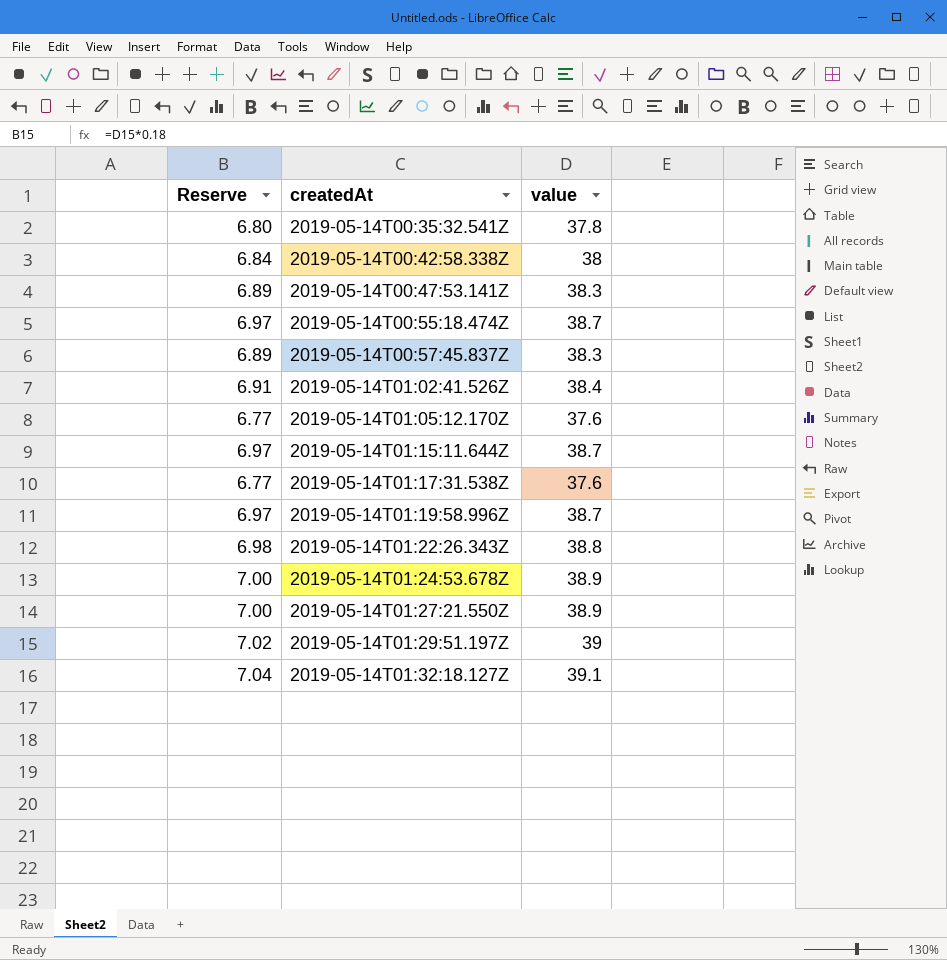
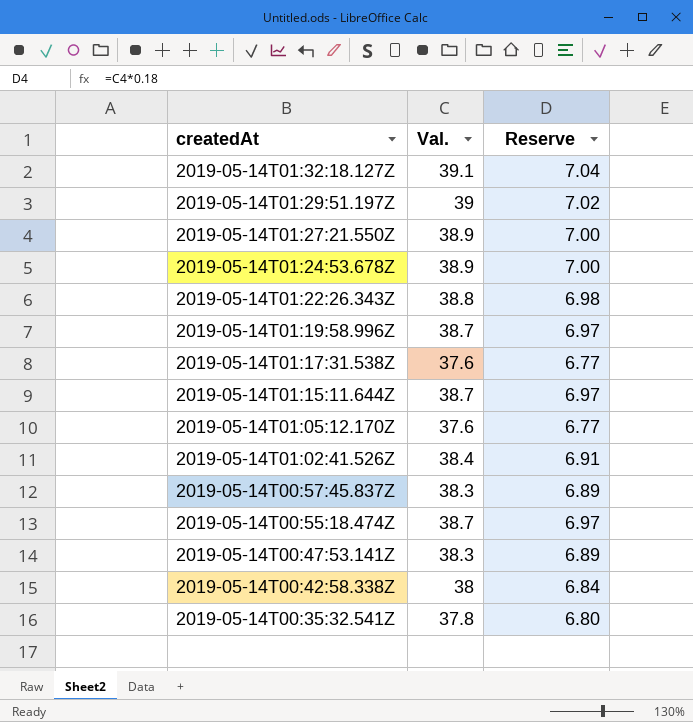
row order: createdAt ascending -> createdAt descending
column name: value -> Val.
column Reserve | position: 1 -> 3

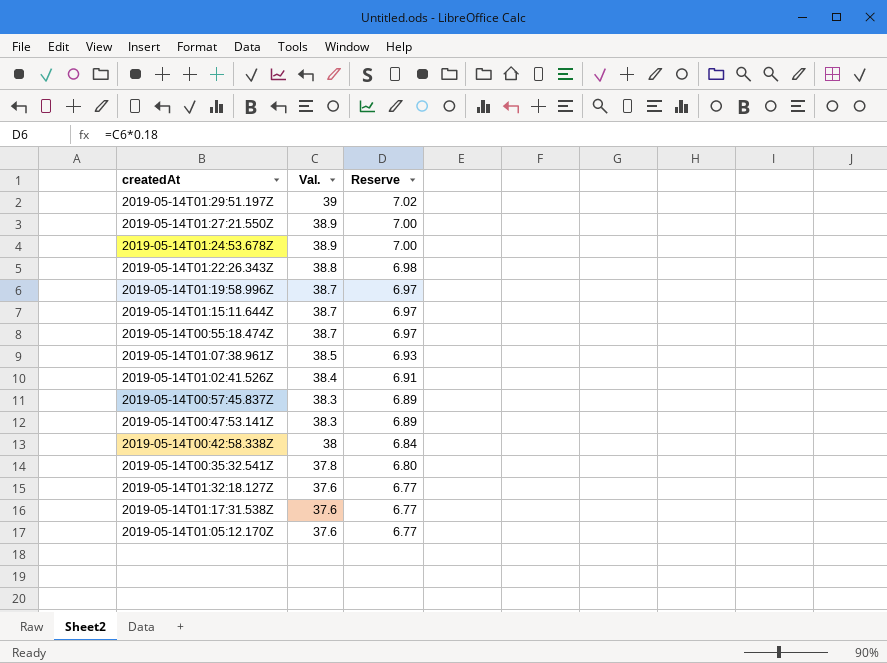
row order: createdAt descending -> Val. descending
row 2019-05-14T01:07:38.961Z: none -> 38.5 | 6.93
2019-05-14T01:32:18.127Z | Val.: 39.1 -> 37.6
2019-05-14T01:32:18.127Z | Reserve: 7.04 -> 6.77

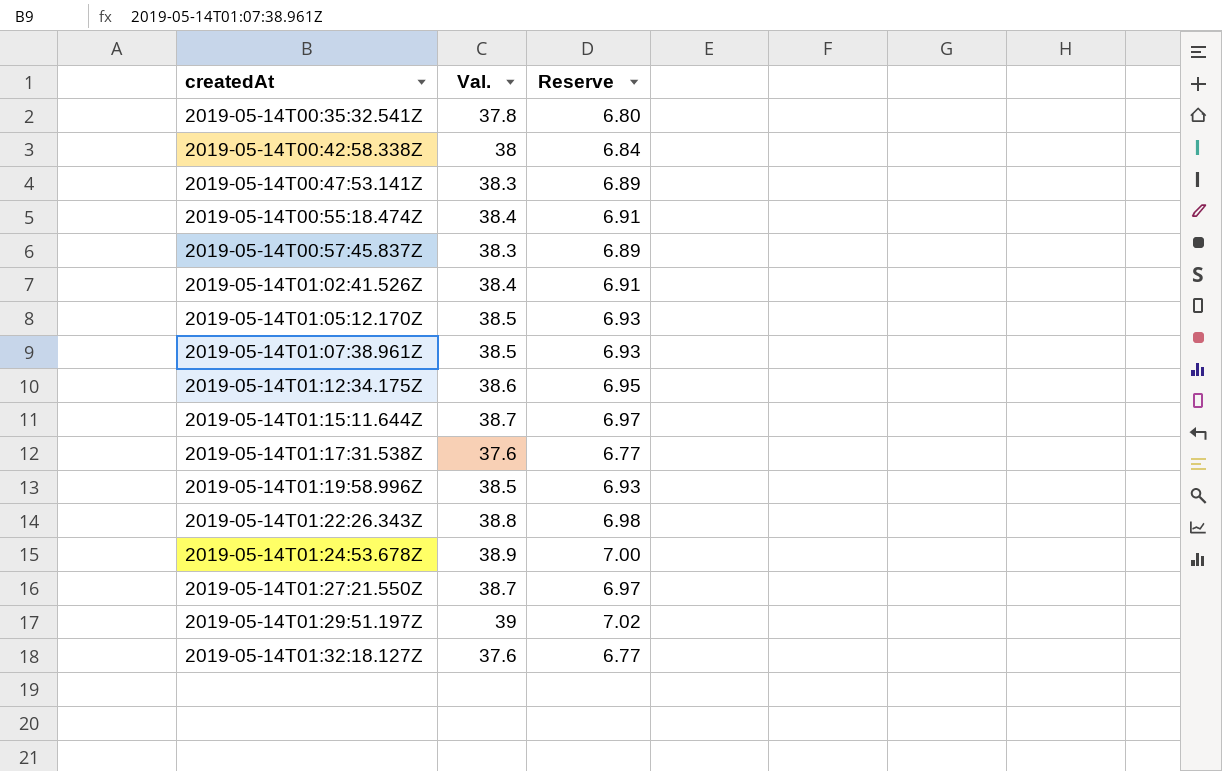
row order: Val. descending -> createdAt ascending
2019-05-14T00:55:18.474Z | Val.: 38.7 -> 38.4
2019-05-14T00:55:18.474Z | Reserve: 6.97 -> 6.91
2019-05-14T01:05:12.170Z | Val.: 37.6 -> 38.5
2019-05-14T01:05:12.170Z | Reserve: 6.77 -> 6.93
row 2019-05-14T01:12:34.175Z: none -> 38.6 | 6.95
2019-05-14T01:19:58.996Z | Val.: 38.7 -> 38.5
2019-05-14T01:19:58.996Z | Reserve: 6.97 -> 6.93
2019-05-14T01:27:21.550Z | Val.: 38.9 -> 38.7
2019-05-14T01:27:21.550Z | Reserve: 7.00 -> 6.97

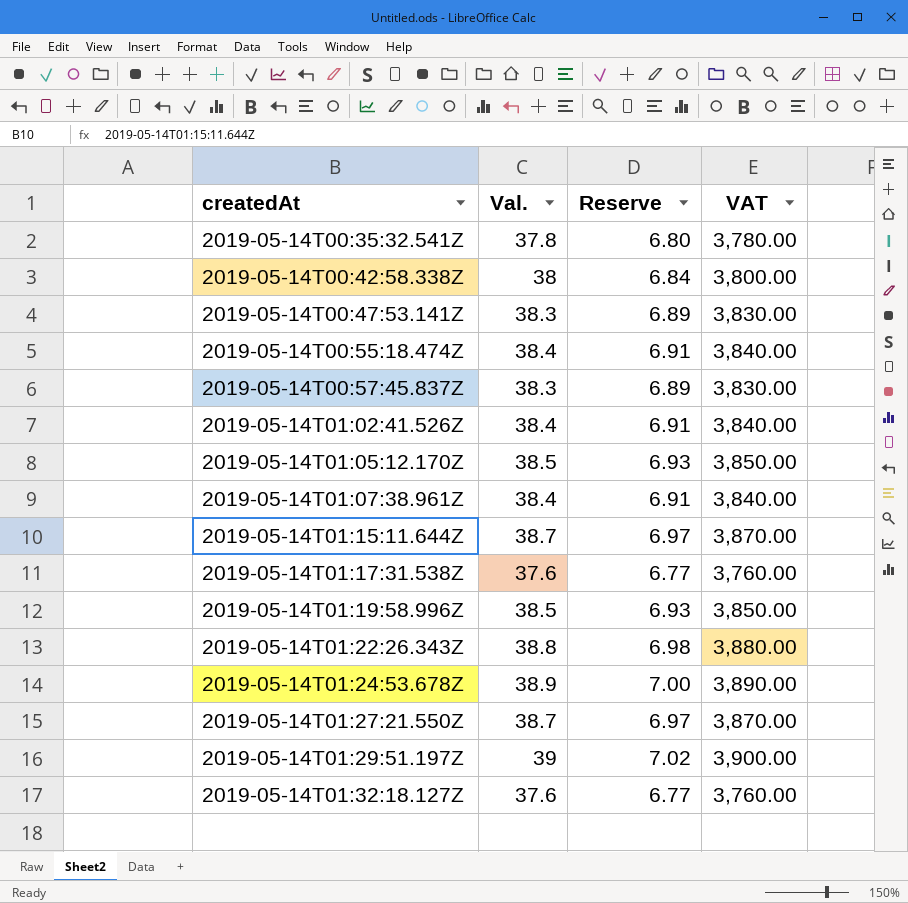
column VAT | formula: none -> [Val.] * 100
row 2019-05-14T01:12:34.175Z: 38.6 | 6.95 -> none
2019-05-14T01:07:38.961Z | Val.: 38.5 -> 38.4
2019-05-14T01:07:38.961Z | Reserve: 6.93 -> 6.91

